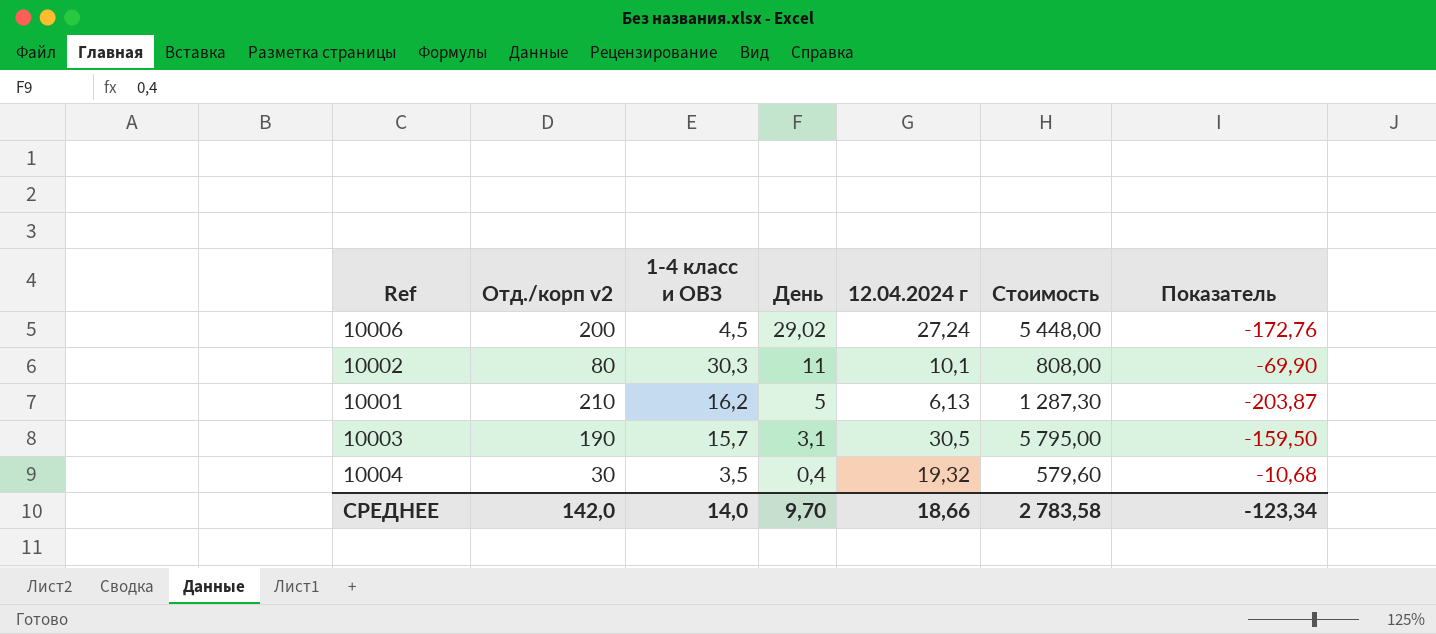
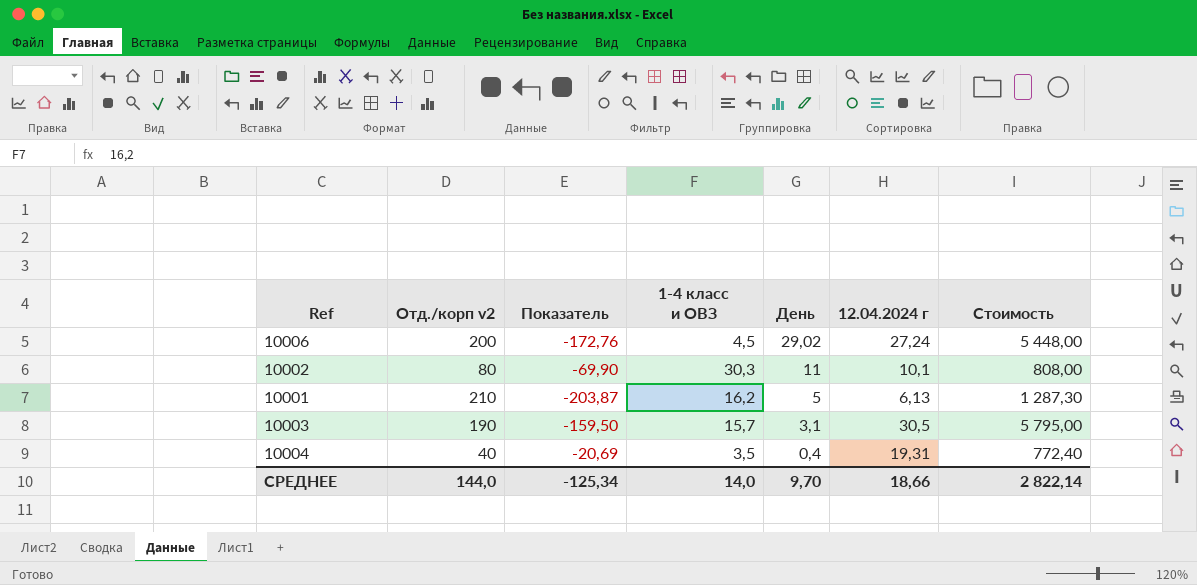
column Показатель | position: 7 -> 3
10004 | Отд./корп v2: 30 -> 40
10004 | Показатель: -10,68 -> -20,69
10004 | 12.04.2024 г: 19,32 -> 19,31
10004 | Стоимость: 579,60 -> 772,40
СРЕДНЕЕ | Отд./корп v2: 142,0 -> 144,0
СРЕДНЕЕ | Показатель: -123,34 -> -125,34
СРЕДНЕЕ | Стоимость: 2 783,58 -> 2 822,14

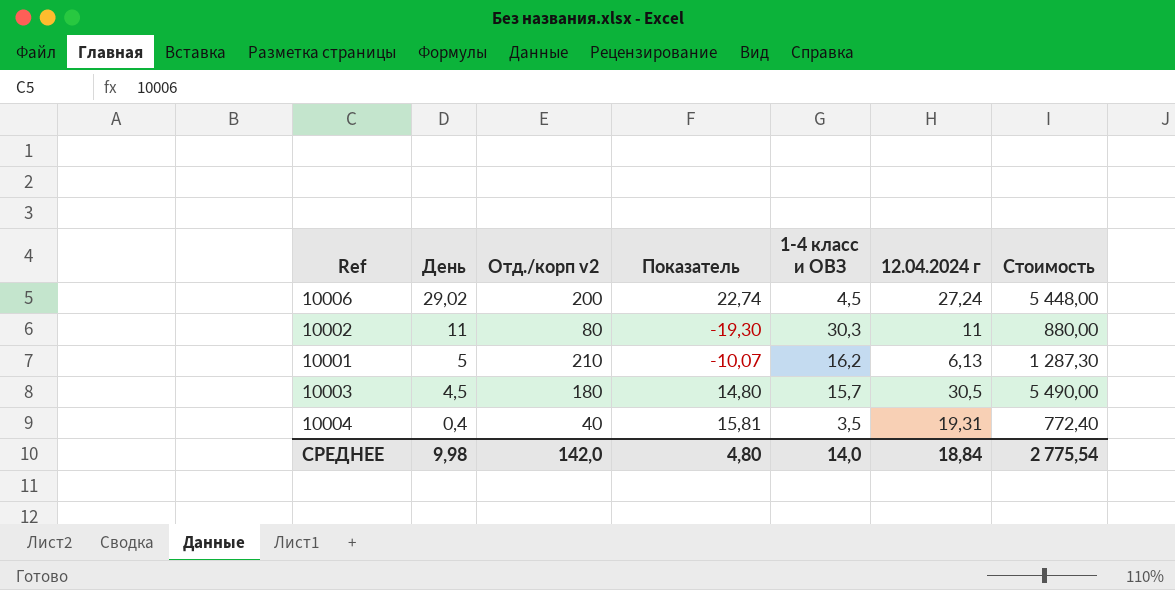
column День | position: 5 -> 2
column Показатель | formula: [12.04.2024 г] - [Отд./корп v2] -> [12.04.2024 г] - [1-4 класс и ОВЗ]
10002 | 12.04.2024 г: 10,1 -> 11
10002 | Стоимость: 808,00 -> 880,00
10003 | День: 3,1 -> 4,5
10003 | Отд./корп v2: 190 -> 180
10003 | Стоимость: 5 795,00 -> 5 490,00
СРЕДНЕЕ | День: 9,70 -> 9,98
СРЕДНЕЕ | Отд./корп v2: 144,0 -> 142,0
СРЕДНЕЕ | Показатель: -125,34 -> 4,80
СРЕДНЕЕ | 12.04.2024 г: 18,66 -> 18,84
СРЕДНЕЕ | Стоимость: 2 822,14 -> 2 775,54

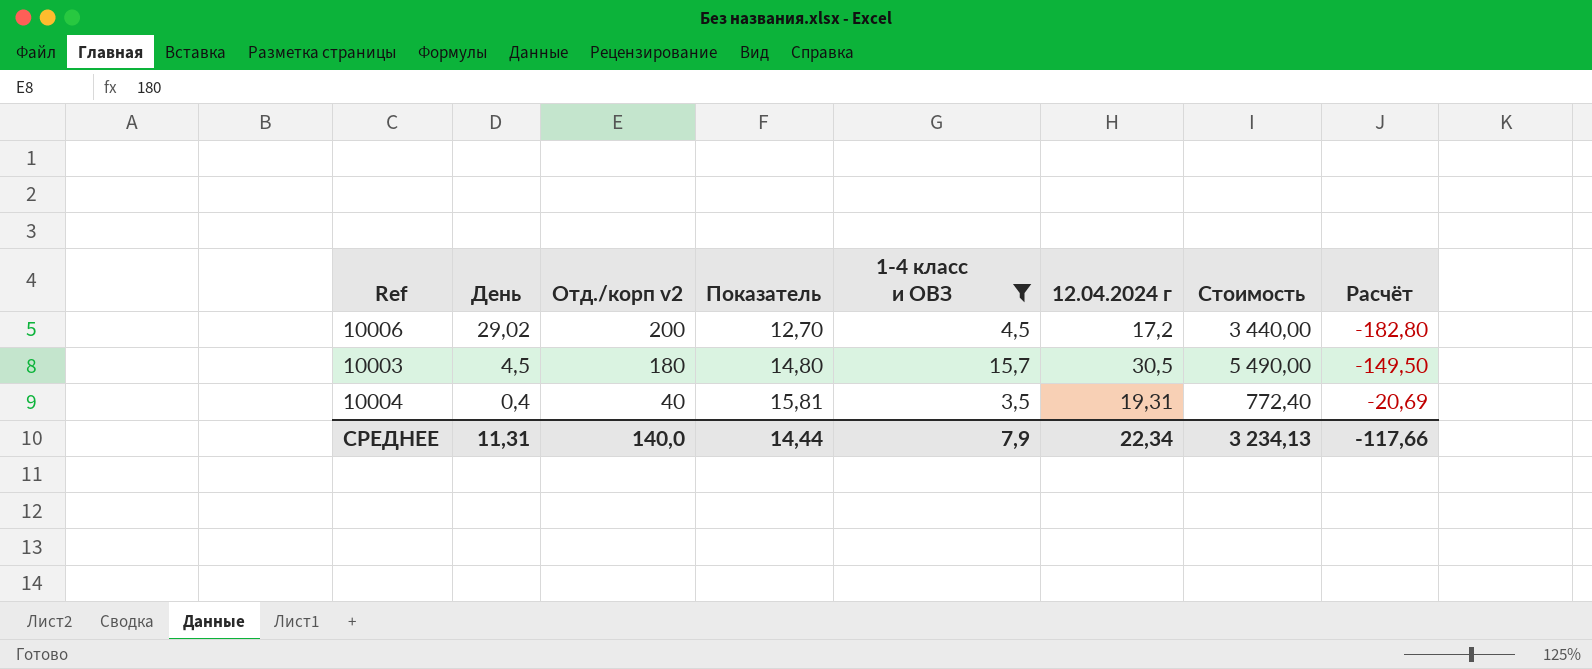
filter: none -> 1-4 класс и ОВЗ <= 15,7
column Расчёт | formula: none -> [12.04.2024 г] - [Отд./корп v2]
10006 | Показатель: 22,74 -> 12,70
10006 | 12.04.2024 г: 27,24 -> 17,2
10006 | Стоимость: 5 448,00 -> 3 440,00
СРЕДНЕЕ | День: 9,98 -> 11,31
СРЕДНЕЕ | Отд./корп v2: 142,0 -> 140,0
СРЕДНЕЕ | Показатель: 4,80 -> 14,44
СРЕДНЕЕ | 1-4 класс и ОВЗ: 14,0 -> 7,9
СРЕДНЕЕ | 12.04.2024 г: 18,84 -> 22,34
СРЕДНЕЕ | Стоимость: 2 775,54 -> 3 234,13

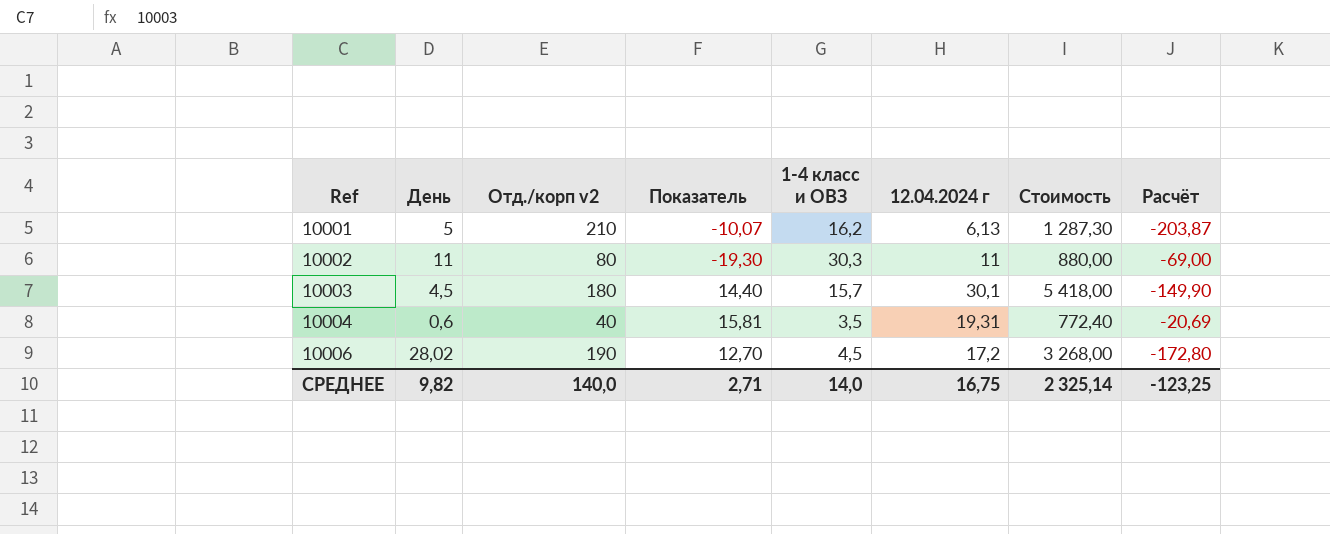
filter: 1-4 класс и ОВЗ <= 15,7 -> none
row order: День descending -> Ref ascending
10003 | Показатель: 14,80 -> 14,40
10003 | 12.04.2024 г: 30,5 -> 30,1
10003 | Стоимость: 5 490,00 -> 5 418,00
10003 | Расчёт: -149,50 -> -149,90
10004 | День: 0,4 -> 0,6
10006 | День: 29,02 -> 28,02
10006 | Отд./корп v2: 200 -> 190
10006 | Стоимость: 3 440,00 -> 3 268,00
10006 | Расчёт: -182,80 -> -172,80
СРЕДНЕЕ | День: 11,31 -> 9,82
СРЕДНЕЕ | Показатель: 14,44 -> 2,71
СРЕДНЕЕ | 1-4 класс и ОВЗ: 7,9 -> 14,0
СРЕДНЕЕ | 12.04.2024 г: 22,34 -> 16,75
СРЕДНЕЕ | Стоимость: 3 234,13 -> 2 325,14
СРЕДНЕЕ | Расчёт: -117,66 -> -123,25

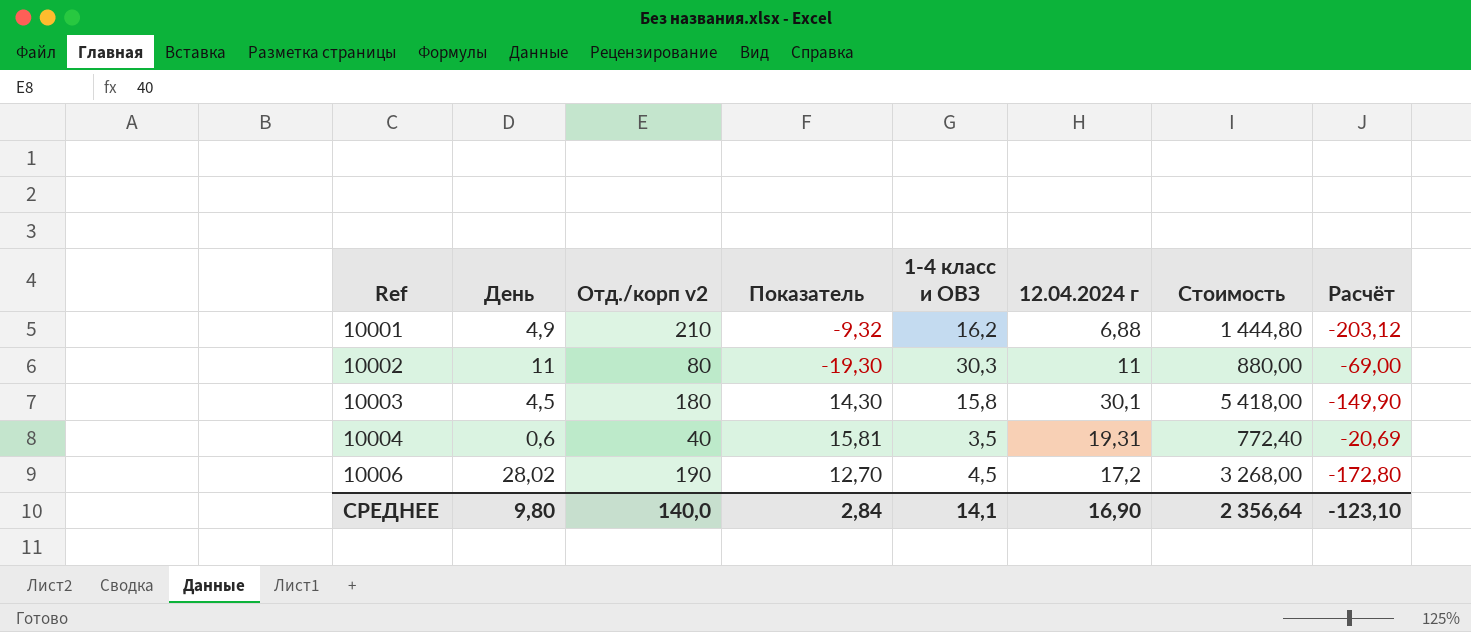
10001 | День: 5 -> 4,9
10001 | Показатель: -10,07 -> -9,32
10001 | 12.04.2024 г: 6,13 -> 6,88
10001 | Стоимость: 1 287,30 -> 1 444,80
10001 | Расчёт: -203,87 -> -203,12
10003 | Показатель: 14,40 -> 14,30
10003 | 1-4 класс и ОВЗ: 15,7 -> 15,8
СРЕДНЕЕ | День: 9,82 -> 9,80
СРЕДНЕЕ | Показатель: 2,71 -> 2,84
СРЕДНЕЕ | 1-4 класс и ОВЗ: 14,0 -> 14,1
СРЕДНЕЕ | 12.04.2024 г: 16,75 -> 16,90
СРЕДНЕЕ | Стоимость: 2 325,14 -> 2 356,64
СРЕДНЕЕ | Расчёт: -123,25 -> -123,10

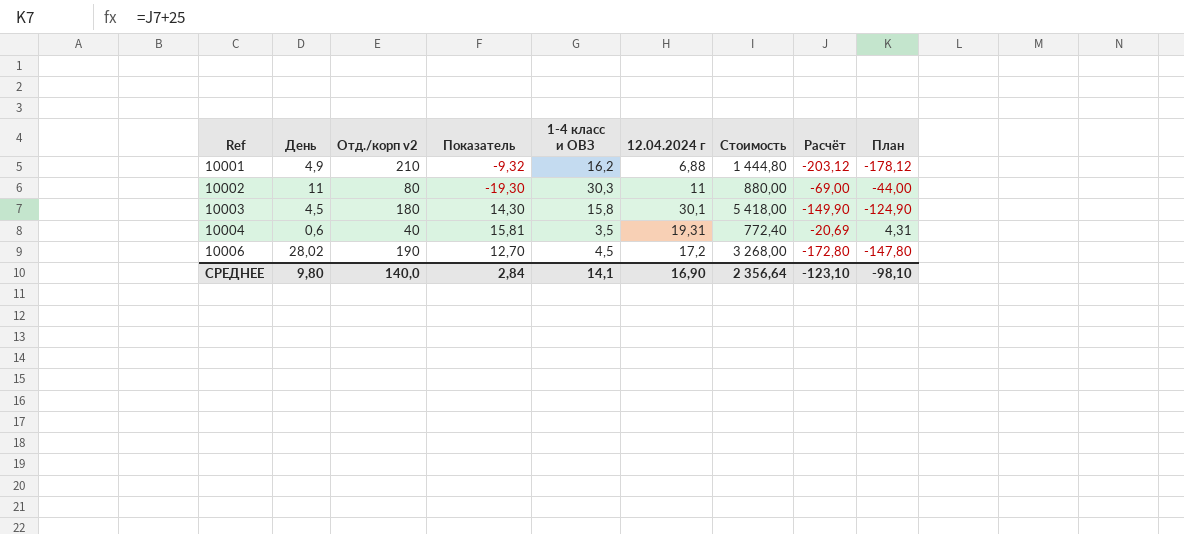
column План | formula: none -> [Расчёт] + 25

